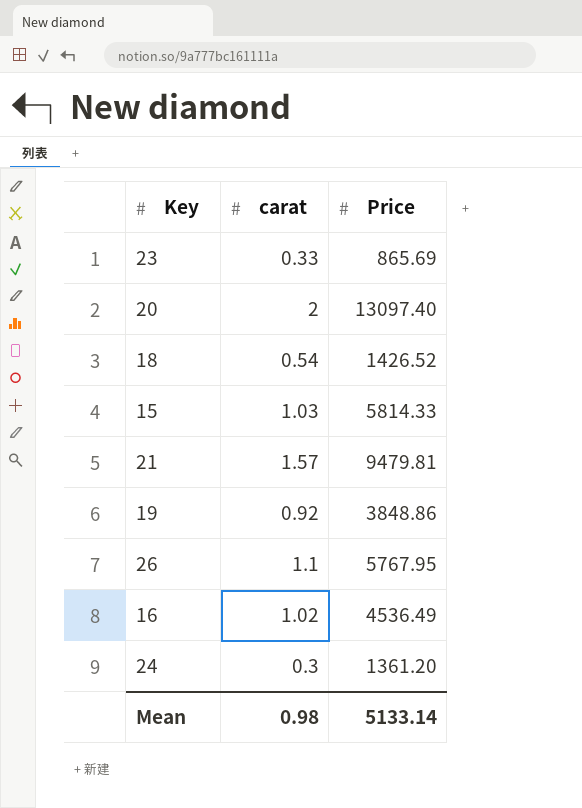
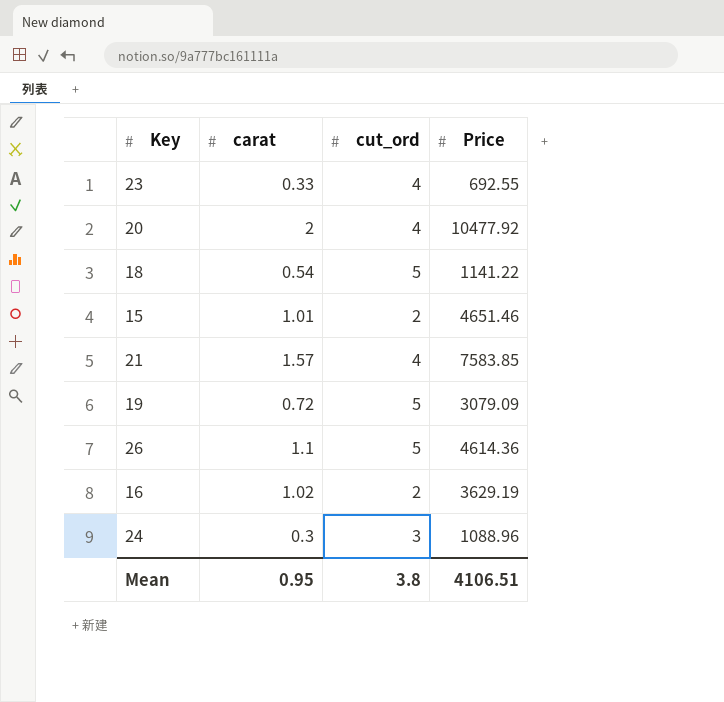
column cut_ord | position: none -> 3
23 | Price: 865.69 -> 692.55
20 | Price: 13097.40 -> 10477.92
18 | Price: 1426.52 -> 1141.22
15 | carat: 1.03 -> 1.01
15 | Price: 5814.33 -> 4651.46
21 | Price: 9479.81 -> 7583.85
19 | carat: 0.92 -> 0.72
19 | Price: 3848.86 -> 3079.09
26 | Price: 5767.95 -> 4614.36
16 | Price: 4536.49 -> 3629.19
24 | Price: 1361.20 -> 1088.96
Mean | carat: 0.98 -> 0.95
Mean | Price: 5133.14 -> 4106.51

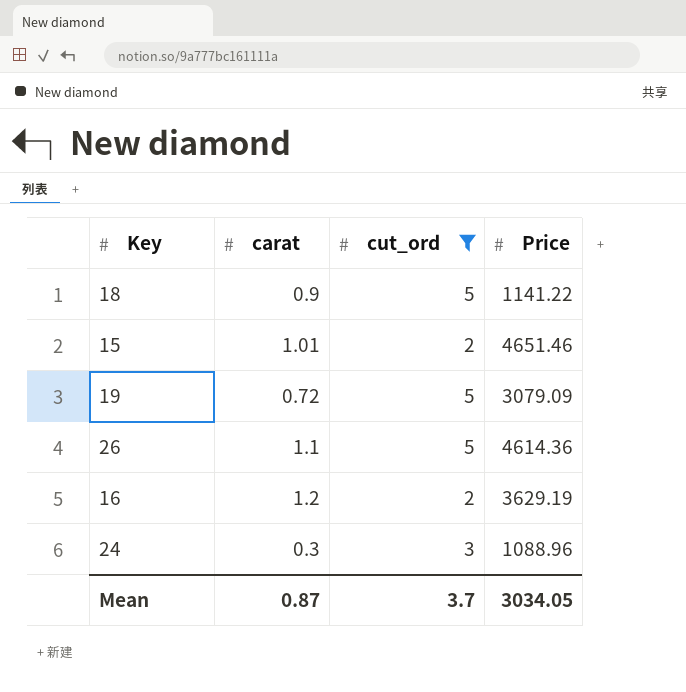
filter: none -> cut_ord != 4
18 | carat: 0.54 -> 0.9
16 | carat: 1.02 -> 1.2
Mean | carat: 0.95 -> 0.87
Mean | cut_ord: 3.8 -> 3.7
Mean | Price: 4106.51 -> 3034.05

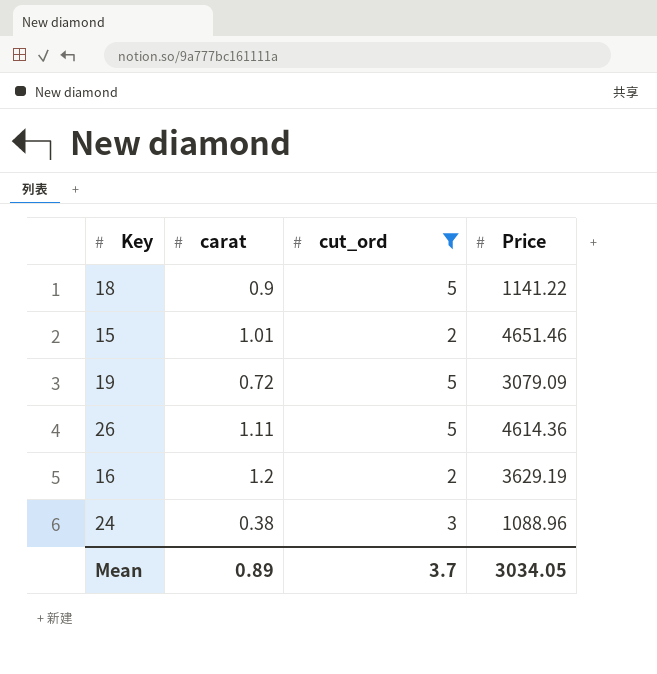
26 | carat: 1.1 -> 1.11
24 | carat: 0.3 -> 0.38
Mean | carat: 0.87 -> 0.89

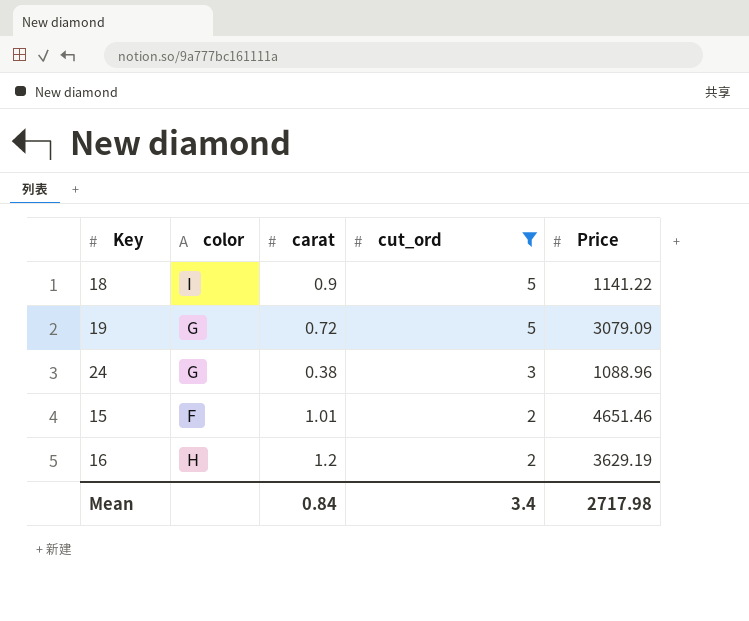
row order: none -> cut_ord descending
column color | position: none -> 2
row 26: 1.11 | 5 | 4614.36 -> none
Mean | carat: 0.89 -> 0.84
Mean | cut_ord: 3.7 -> 3.4
Mean | Price: 3034.05 -> 2717.98

